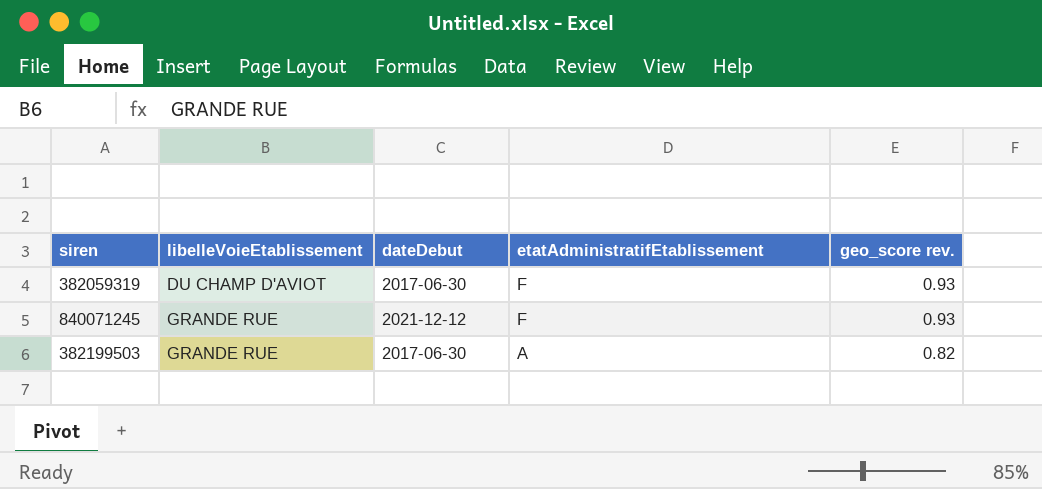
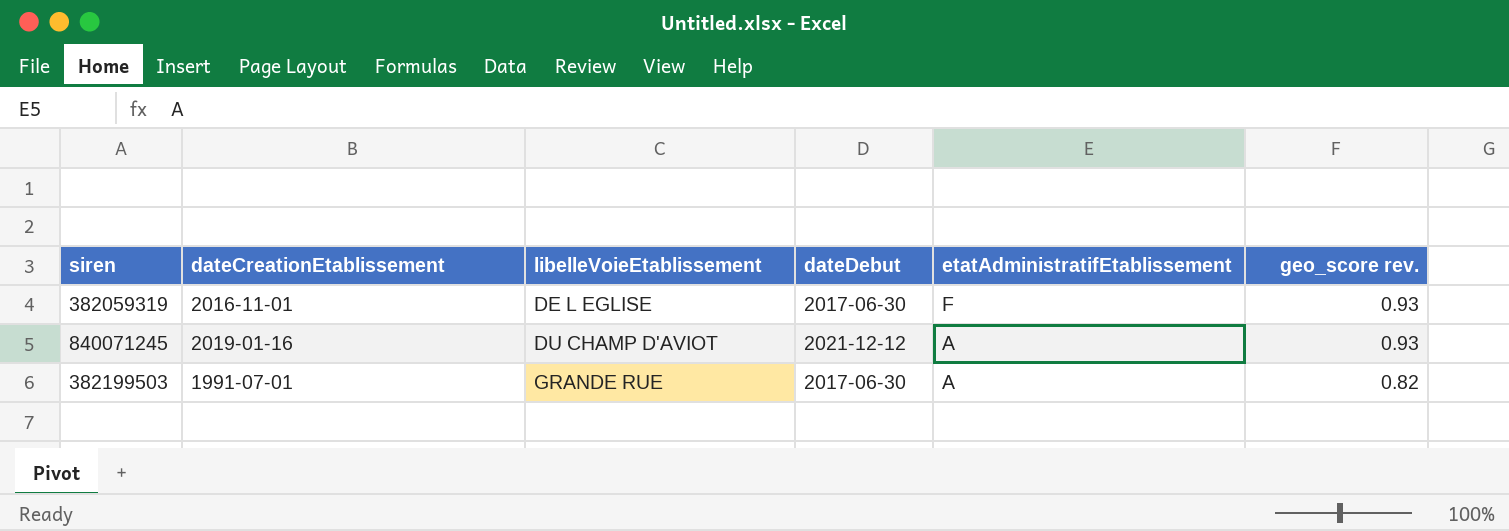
column dateCreationEtablissement | position: none -> 2
382059319 | libelleVoieEtablissement: DU CHAMP D'AVIOT -> DE L EGLISE
840071245 | libelleVoieEtablissement: GRANDE RUE -> DU CHAMP D'AVIOT
840071245 | etatAdministratifEtablissement: F -> A

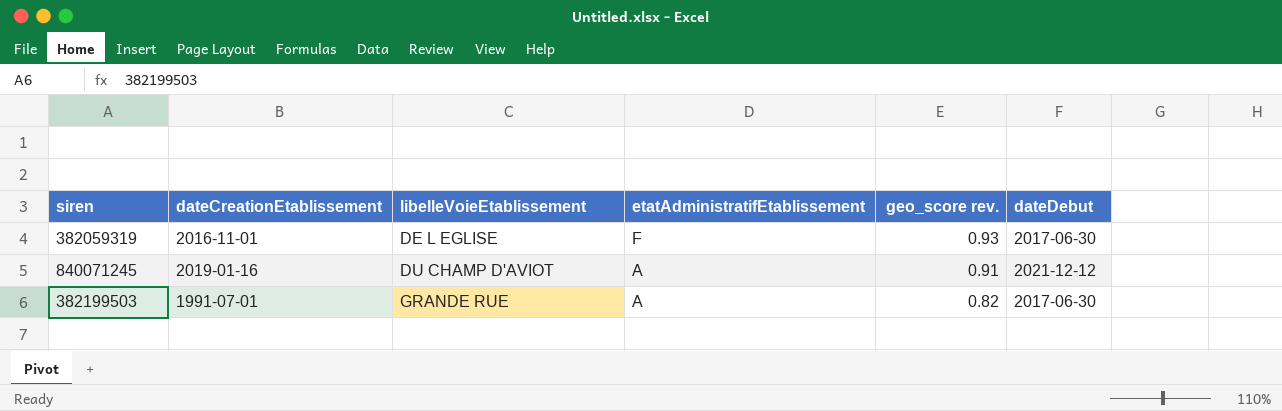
column dateDebut | position: 4 -> 6
840071245 | geo_score rev.: 0.93 -> 0.91

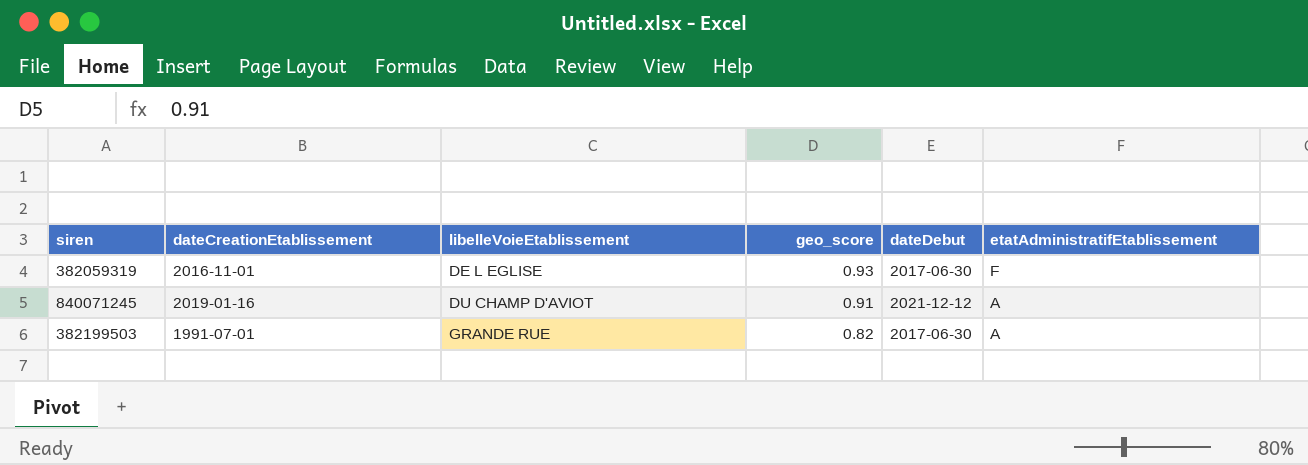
column name: geo_score rev. -> geo_score
column etatAdministratifEtablissement | position: 4 -> 6

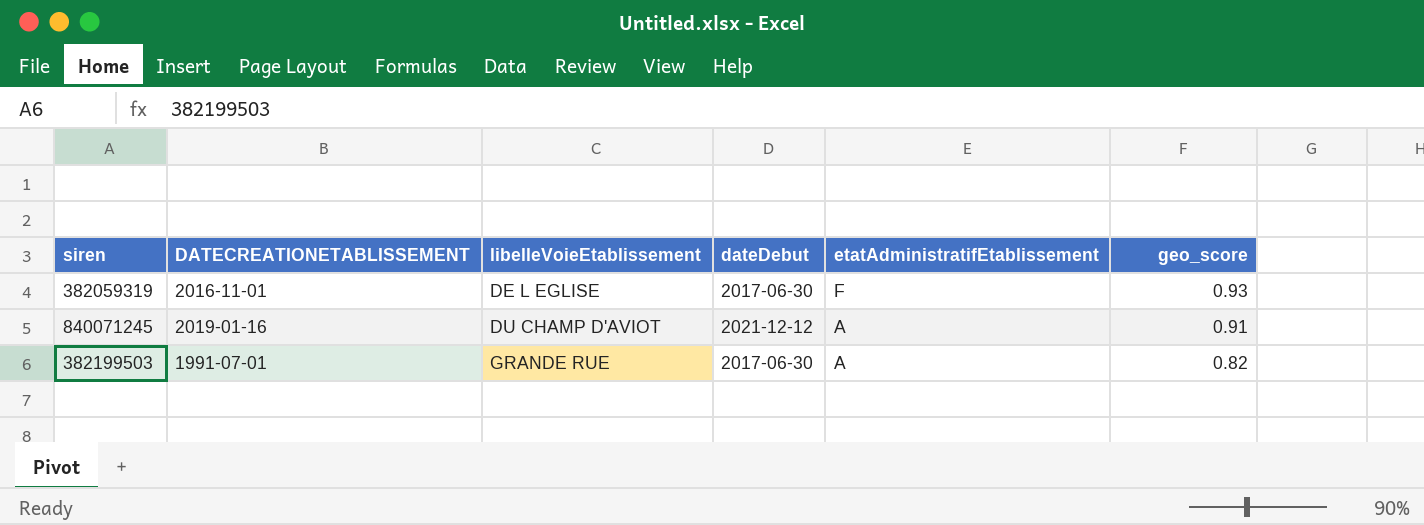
column name: dateCreationEtablissement -> DATECREATIONETABLISSEMENT
column geo_score | position: 4 -> 6

